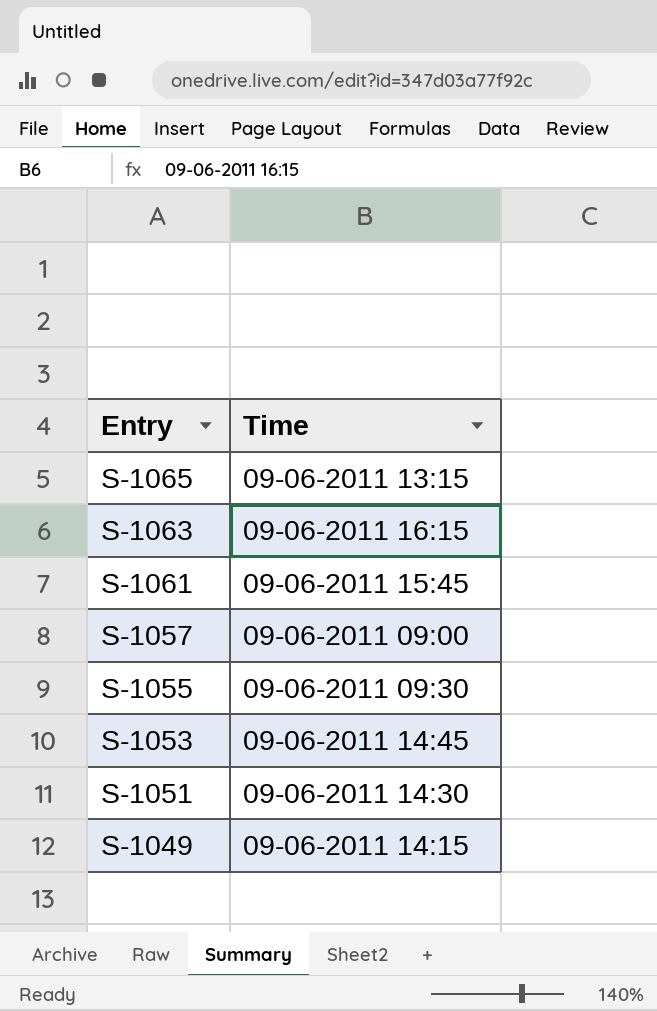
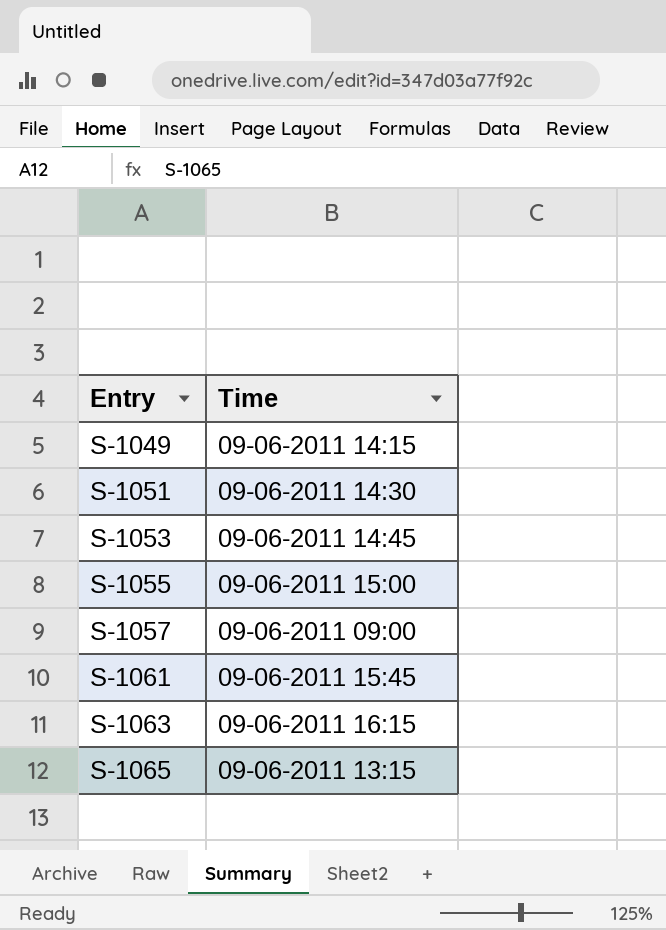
row order: Entry descending -> Entry ascending
S-1055 | Time: 09-06-2011 09:30 -> 09-06-2011 15:00

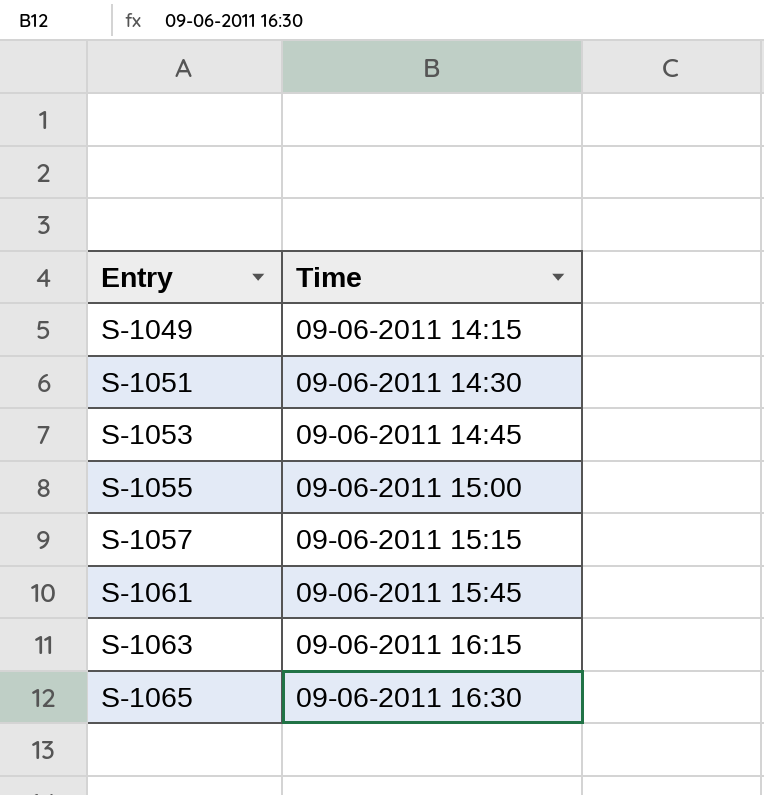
S-1057 | Time: 09-06-2011 09:00 -> 09-06-2011 15:15
S-1065 | Time: 09-06-2011 13:15 -> 09-06-2011 16:30

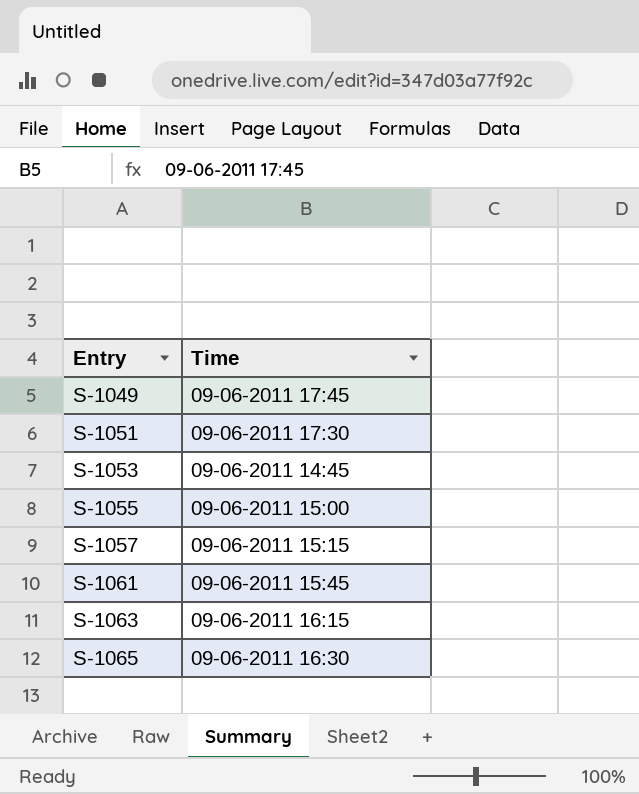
S-1049 | Time: 09-06-2011 14:15 -> 09-06-2011 17:45
S-1051 | Time: 09-06-2011 14:30 -> 09-06-2011 17:30

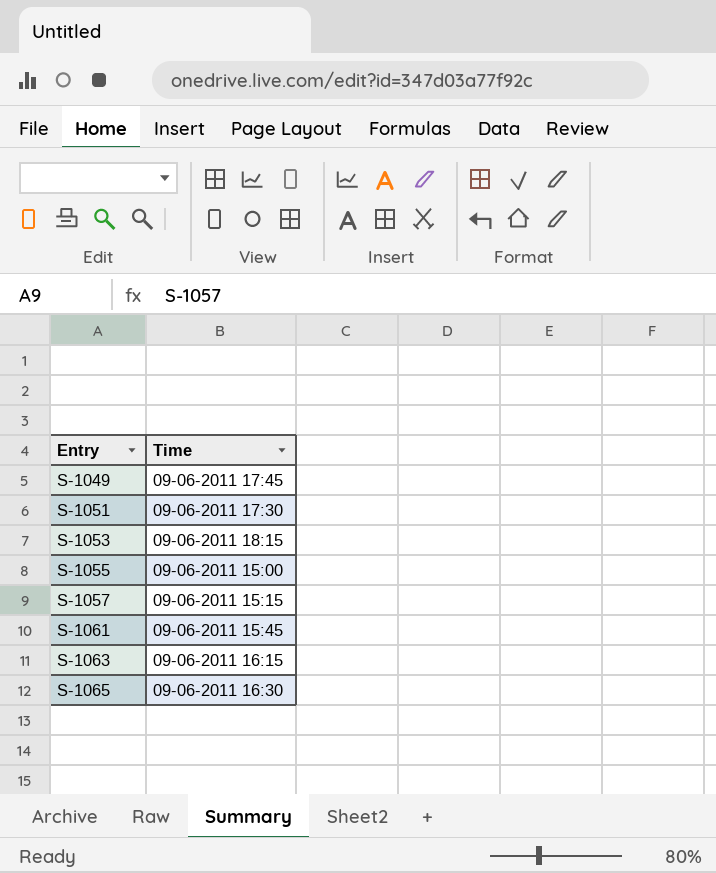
S-1053 | Time: 09-06-2011 14:45 -> 09-06-2011 18:15

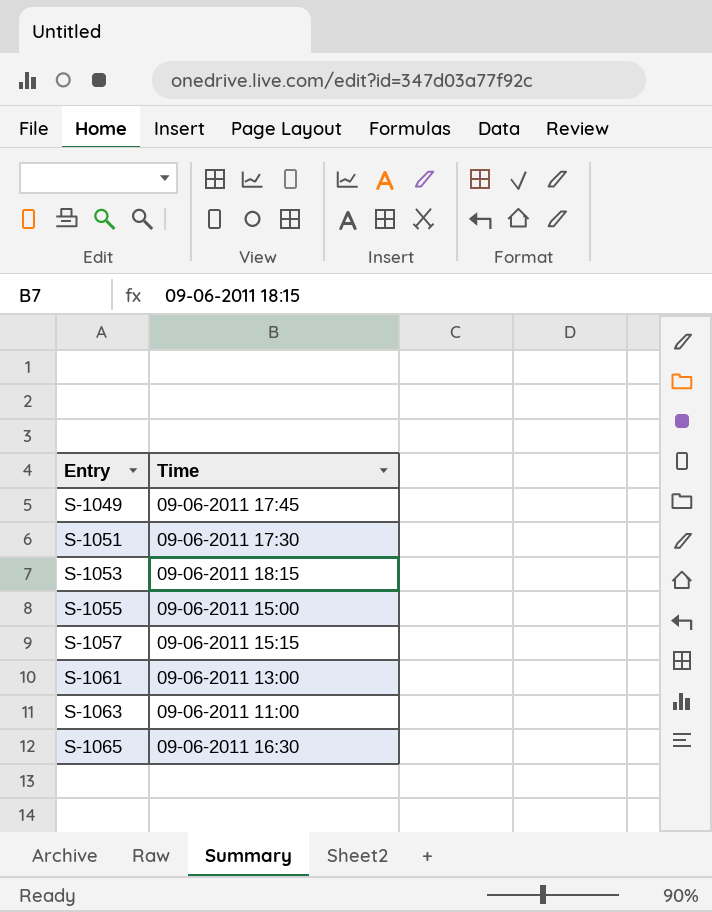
S-1061 | Time: 09-06-2011 15:45 -> 09-06-2011 13:00
S-1063 | Time: 09-06-2011 16:15 -> 09-06-2011 11:00

